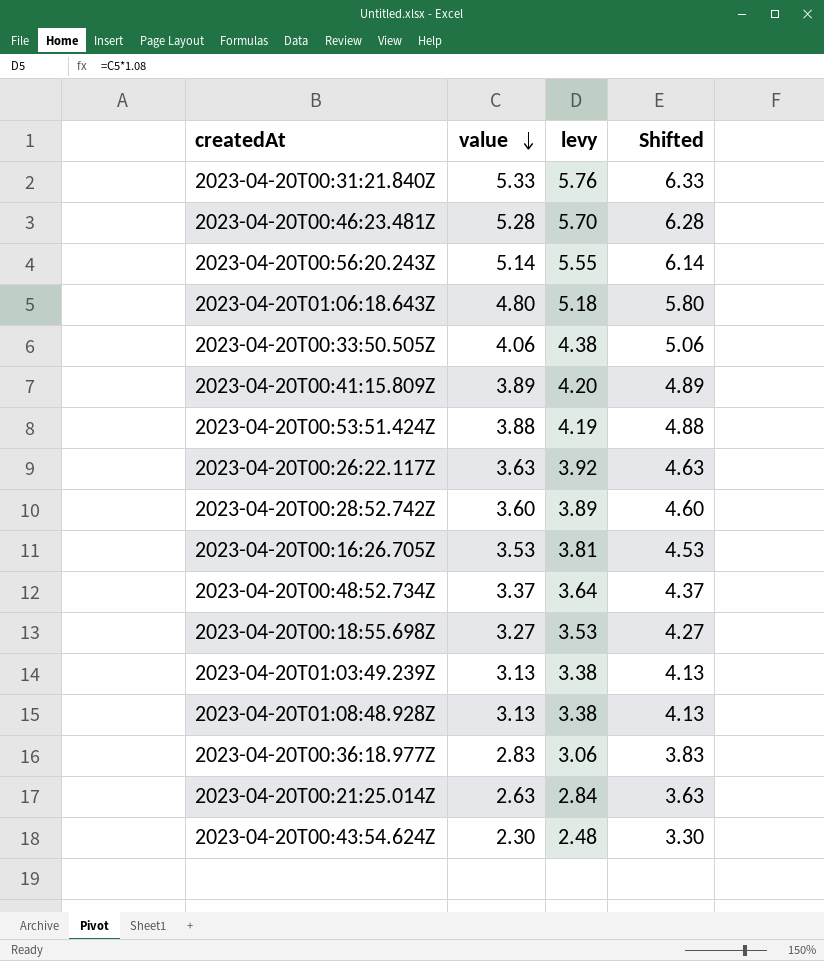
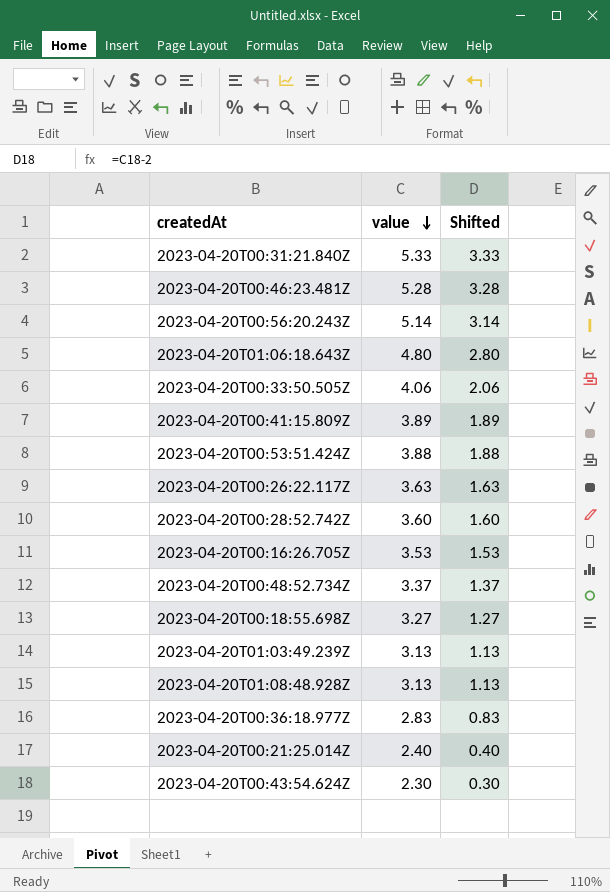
column levy | formula: [value] * 1.08 -> none
column Shifted | formula: [value] + 1 -> [value] - 2
2023-04-20T00:21:25.014Z | value: 2.63 -> 2.40

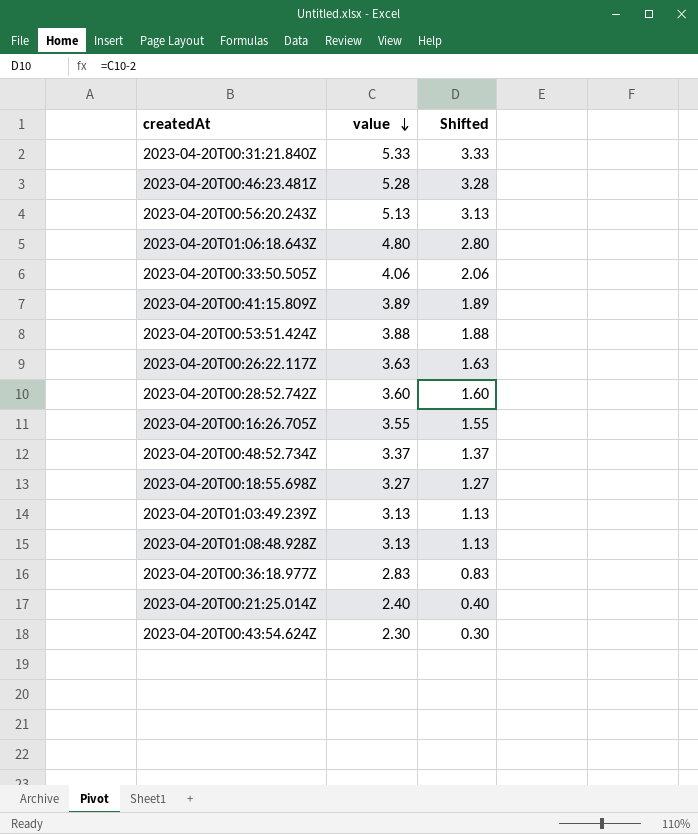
2023-04-20T00:56:20.243Z | value: 5.14 -> 5.13
2023-04-20T00:56:20.243Z | Shifted: 3.14 -> 3.13
2023-04-20T00:16:26.705Z | value: 3.53 -> 3.55
2023-04-20T00:16:26.705Z | Shifted: 1.53 -> 1.55

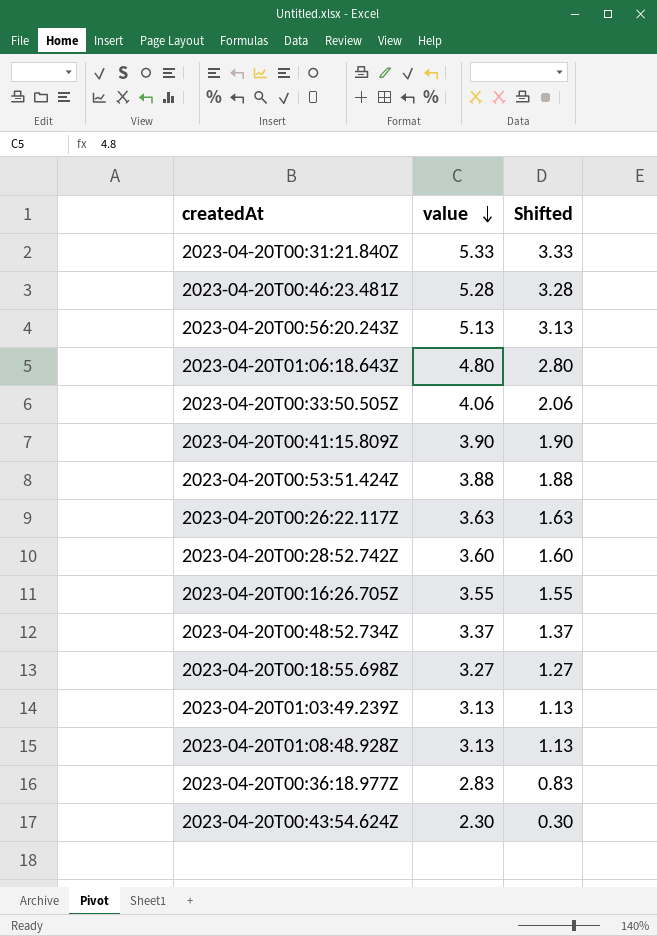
row 2023-04-20T00:21:25.014Z: 2.40 | 0.40 -> none
2023-04-20T00:41:15.809Z | value: 3.89 -> 3.90
2023-04-20T00:41:15.809Z | Shifted: 1.89 -> 1.90

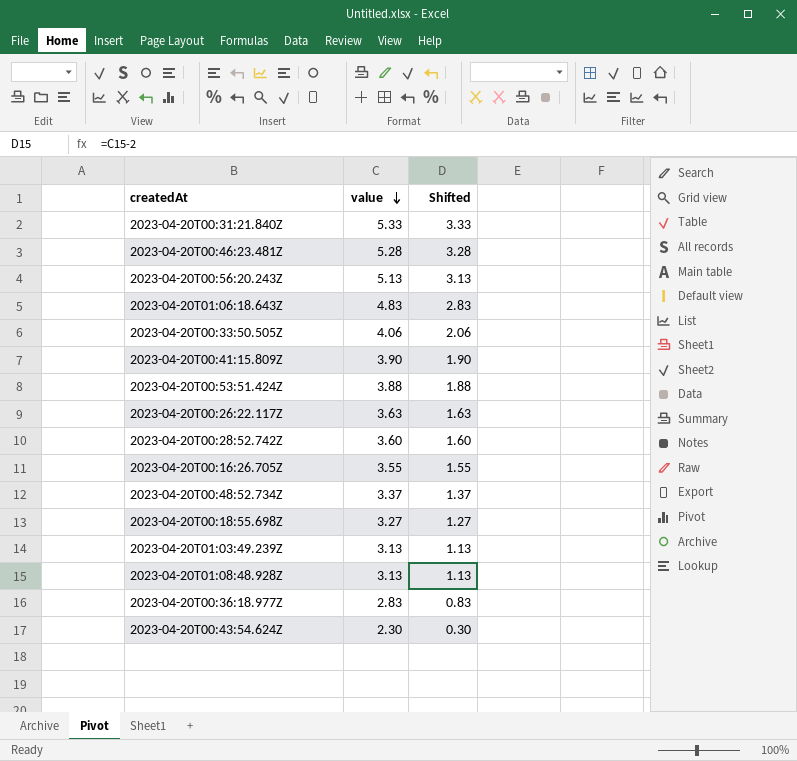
2023-04-20T01:06:18.643Z | value: 4.80 -> 4.83
2023-04-20T01:06:18.643Z | Shifted: 2.80 -> 2.83

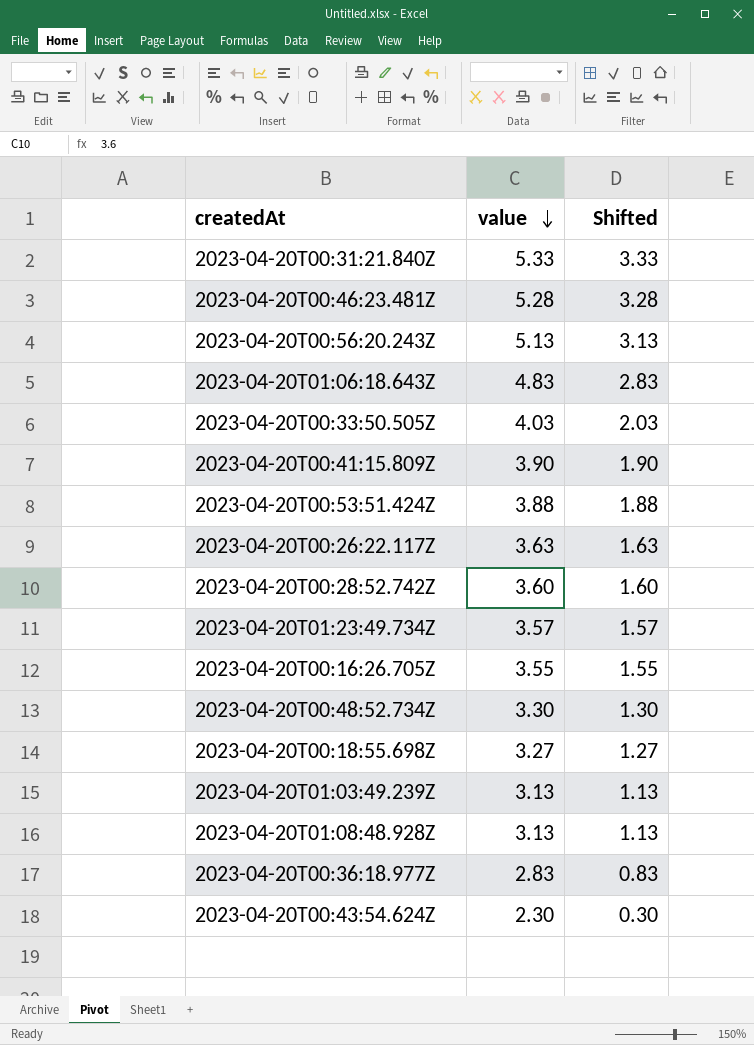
2023-04-20T00:33:50.505Z | value: 4.06 -> 4.03
2023-04-20T00:33:50.505Z | Shifted: 2.06 -> 2.03
row 2023-04-20T01:23:49.734Z: none -> 3.57 | 1.57
2023-04-20T00:48:52.734Z | value: 3.37 -> 3.30
2023-04-20T00:48:52.734Z | Shifted: 1.37 -> 1.30

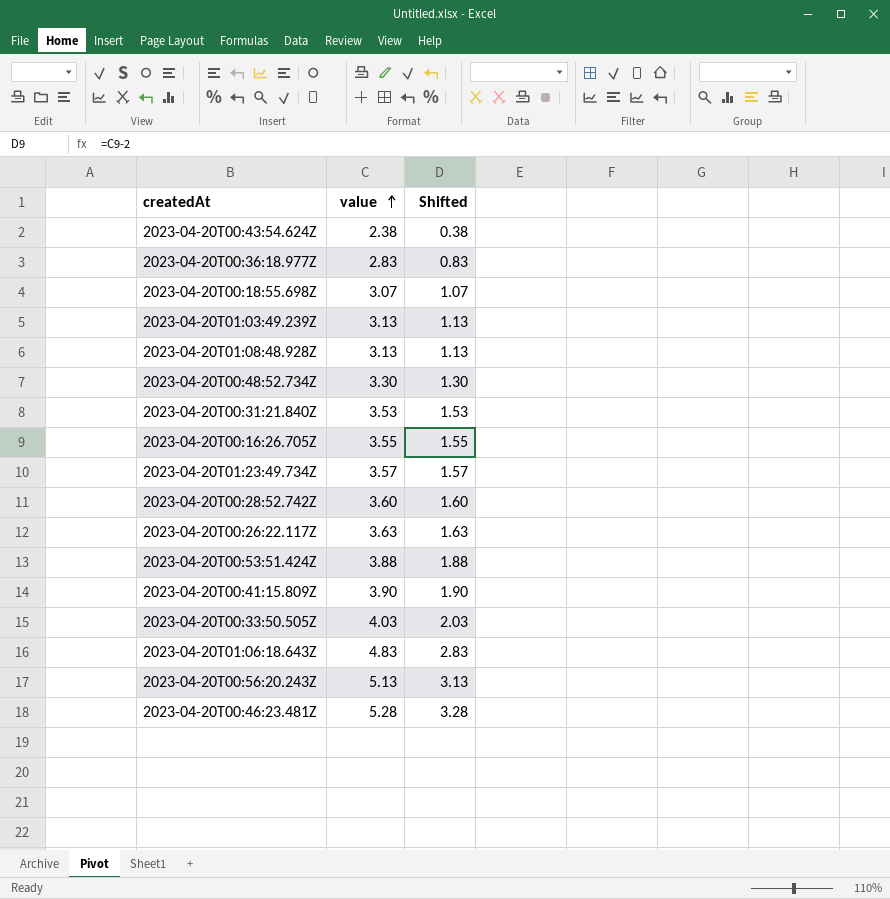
row order: value descending -> value ascending
2023-04-20T00:43:54.624Z | value: 2.30 -> 2.38
2023-04-20T00:43:54.624Z | Shifted: 0.30 -> 0.38
2023-04-20T00:18:55.698Z | value: 3.27 -> 3.07
2023-04-20T00:18:55.698Z | Shifted: 1.27 -> 1.07
2023-04-20T00:31:21.840Z | value: 5.33 -> 3.53
2023-04-20T00:31:21.840Z | Shifted: 3.33 -> 1.53

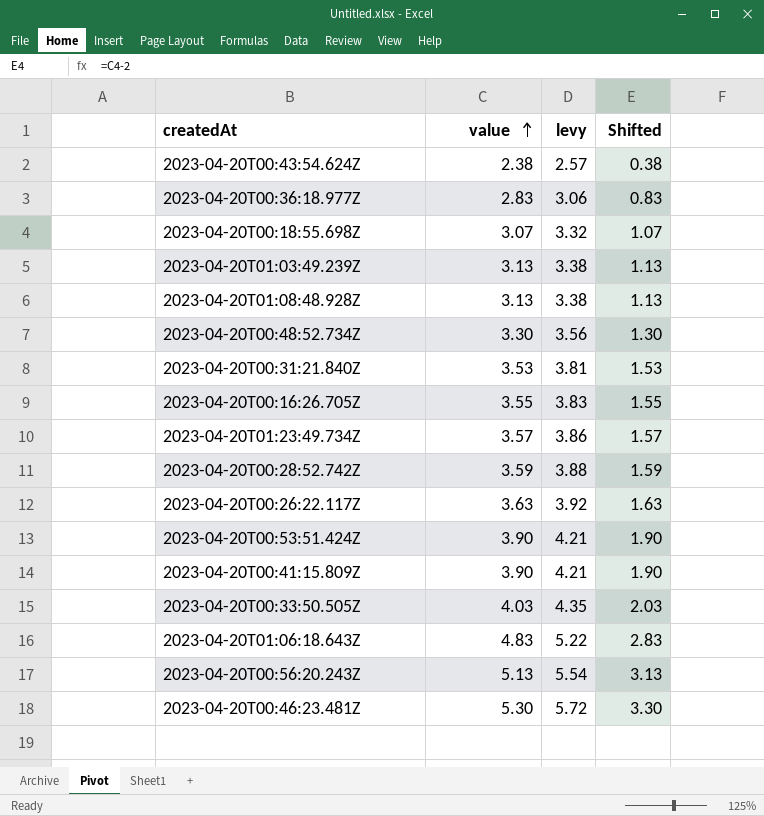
column levy | formula: none -> [value] * 1.08
2023-04-20T00:28:52.742Z | value: 3.60 -> 3.59
2023-04-20T00:28:52.742Z | Shifted: 1.60 -> 1.59
2023-04-20T00:53:51.424Z | value: 3.88 -> 3.90
2023-04-20T00:53:51.424Z | Shifted: 1.88 -> 1.90
2023-04-20T00:46:23.481Z | value: 5.28 -> 5.30
2023-04-20T00:46:23.481Z | Shifted: 3.28 -> 3.30

